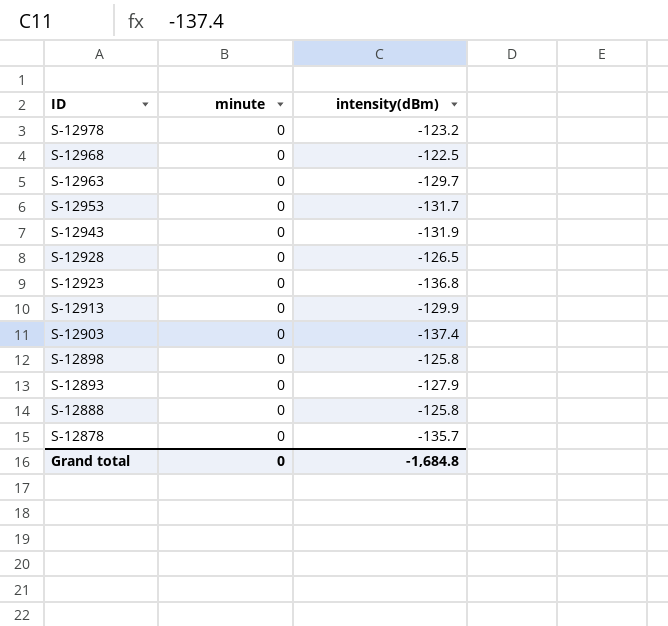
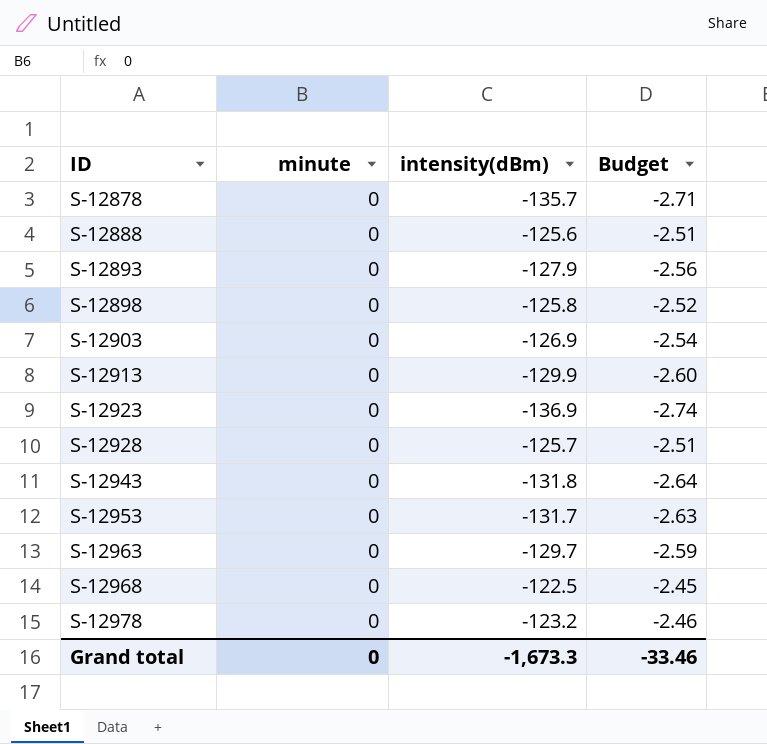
row order: ID descending -> ID ascending
column Budget | formula: none -> [intensity(dBm)] * 0.02
S-12888 | intensity(dBm): -125.8 -> -125.6
S-12903 | intensity(dBm): -137.4 -> -126.9
S-12923 | intensity(dBm): -136.8 -> -136.9
S-12928 | intensity(dBm): -126.5 -> -125.7
S-12943 | intensity(dBm): -131.9 -> -131.8
Grand total | intensity(dBm): -1,684.8 -> -1,673.3

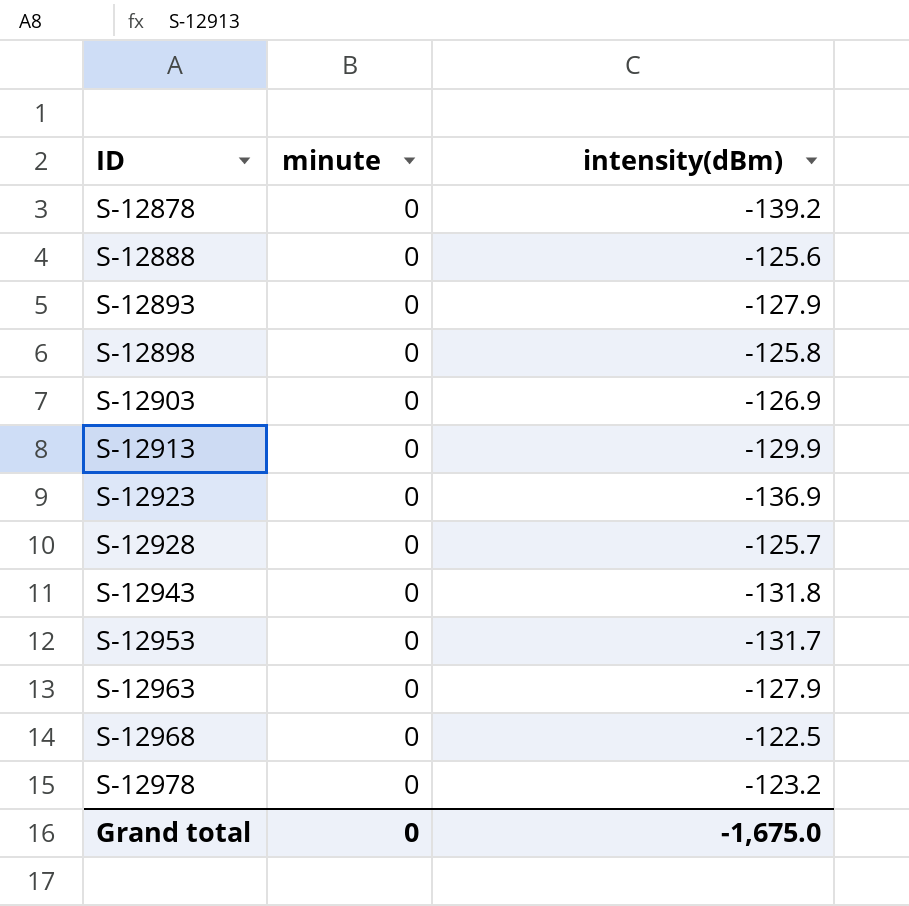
column Budget | formula: [intensity(dBm)] * 0.02 -> none
S-12878 | intensity(dBm): -135.7 -> -139.2
S-12963 | intensity(dBm): -129.7 -> -127.9
Grand total | intensity(dBm): -1,673.3 -> -1,675.0

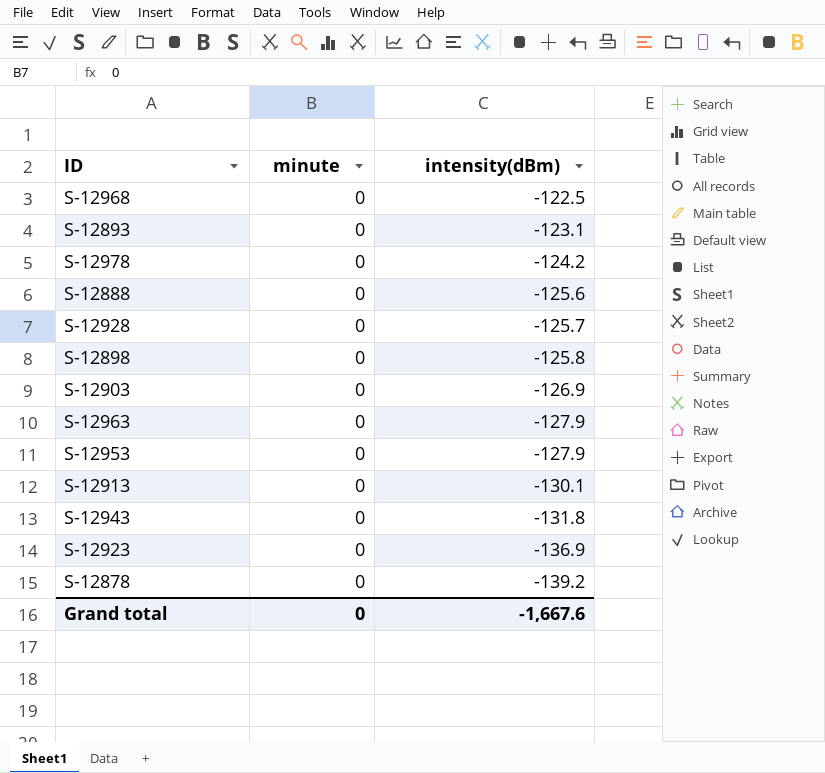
row order: ID ascending -> intensity(dBm) descending
S-12893 | intensity(dBm): -127.9 -> -123.1
S-12978 | intensity(dBm): -123.2 -> -124.2
S-12953 | intensity(dBm): -131.7 -> -127.9
S-12913 | intensity(dBm): -129.9 -> -130.1
Grand total | intensity(dBm): -1,675.0 -> -1,667.6

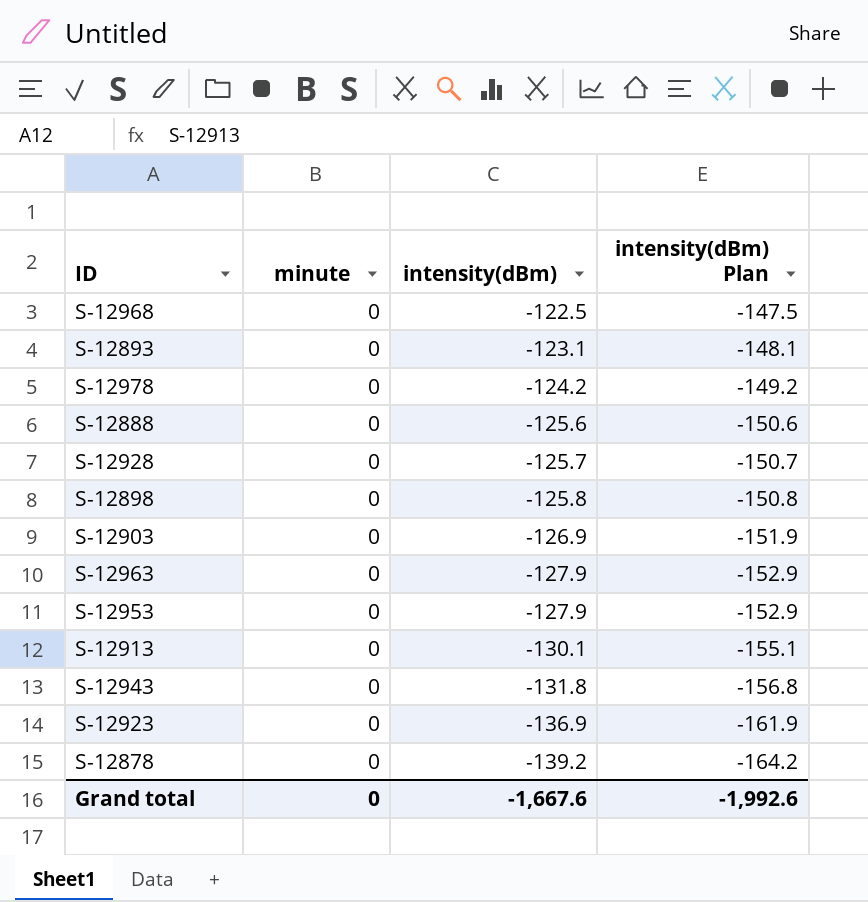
column intensity(dBm) Plan | formula: none -> [intensity(dBm)] - 25

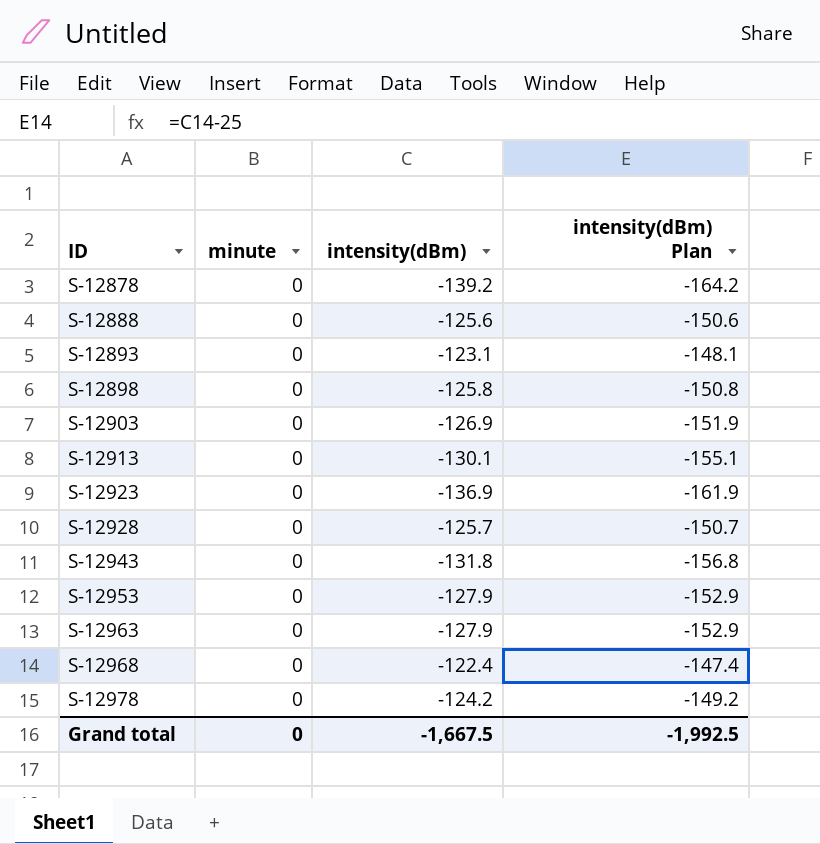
row order: intensity(dBm) descending -> ID ascending
S-12968 | intensity(dBm): -122.5 -> -122.4
S-12968 | intensity(dBm) Plan: -147.5 -> -147.4
Grand total | intensity(dBm): -1,667.6 -> -1,667.5
Grand total | intensity(dBm) Plan: -1,992.6 -> -1,992.5

